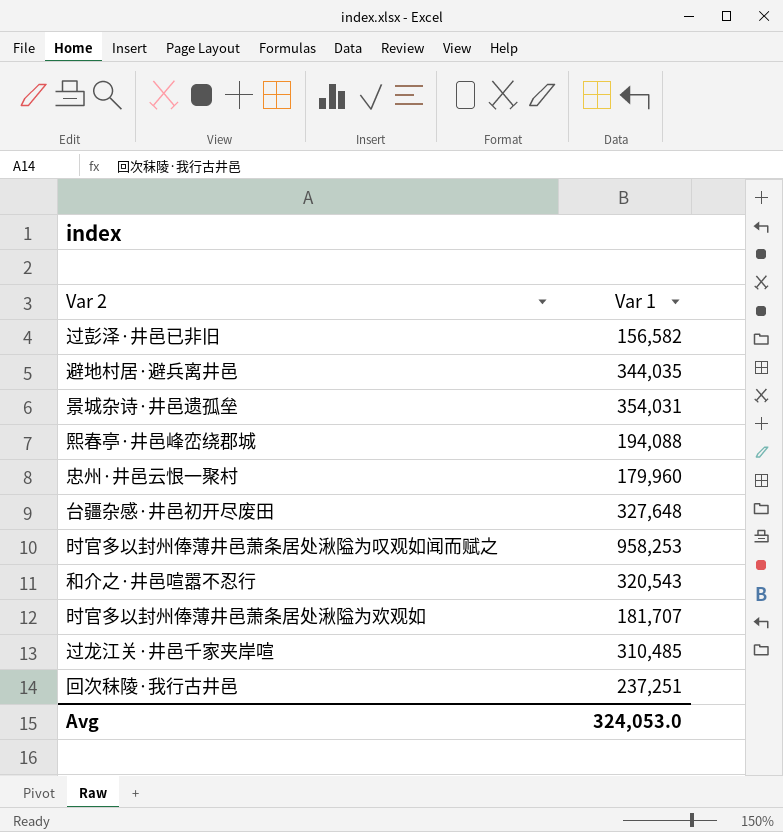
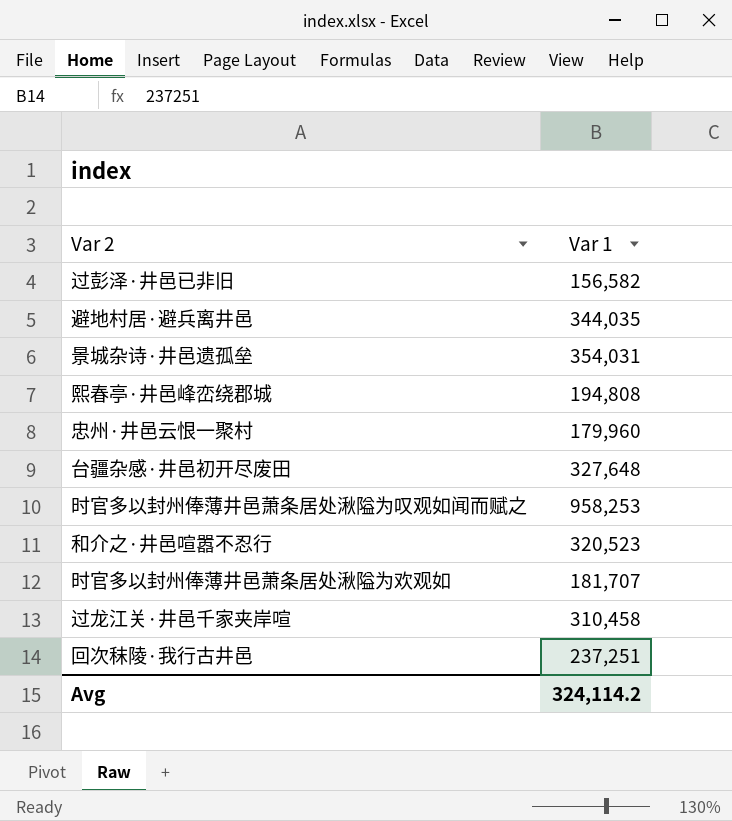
熙春亭·井邑峰峦绕郡城 | Var 1: 194,088 -> 194,808
和介之·井邑喧嚣不忍行 | Var 1: 320,543 -> 320,523
过龙江关·井邑千家夹岸喧 | Var 1: 310,485 -> 310,458
Avg | Var 1: 324,053.0 -> 324,114.2

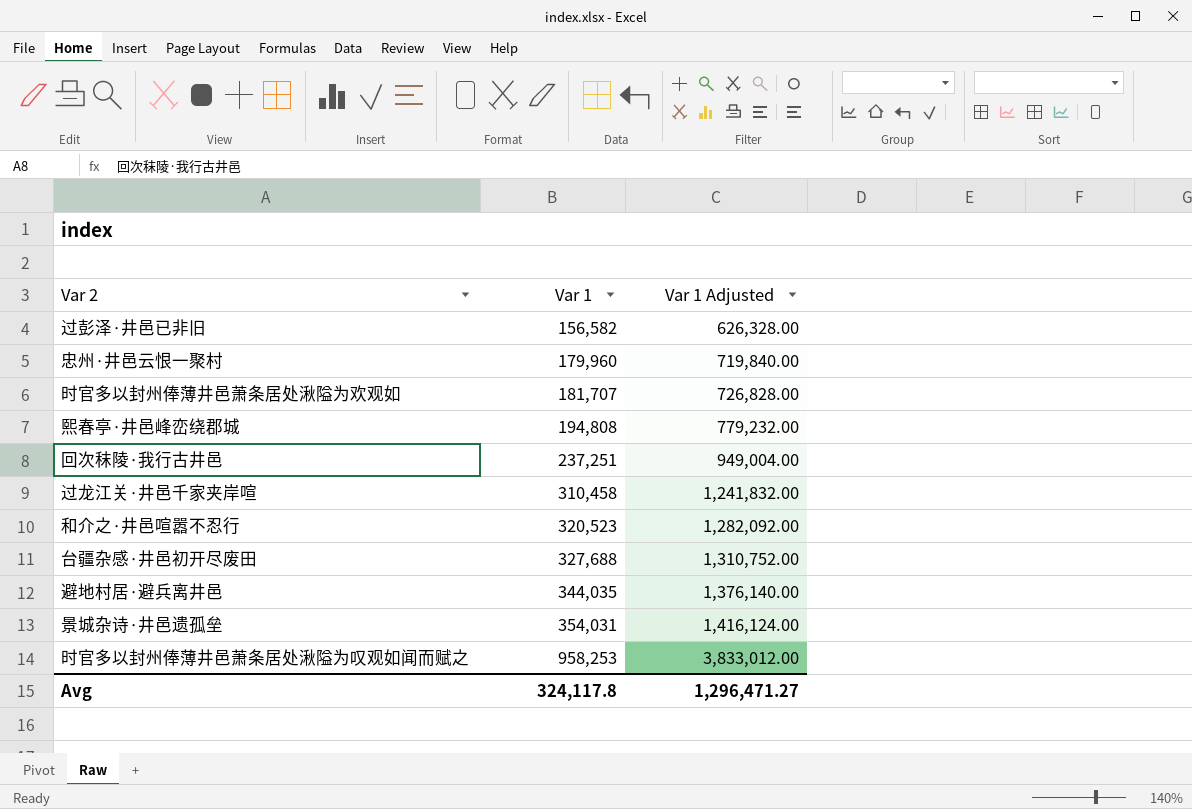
row order: none -> Var 1 ascending
column Var 1 Adjusted | formula: none -> [Var 1] * 4
台疆杂感·井邑初开尽废田 | Var 1: 327,648 -> 327,688
Avg | Var 1: 324,114.2 -> 324,117.8

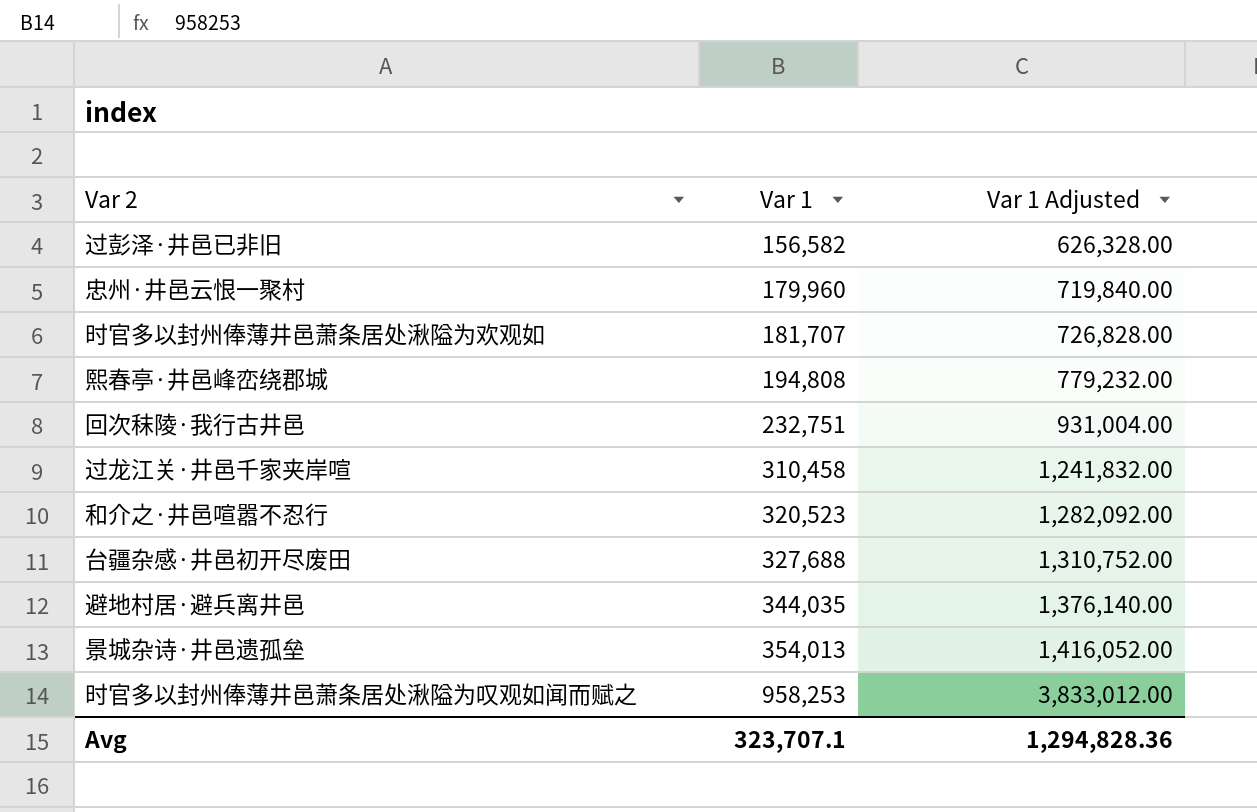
回次秣陵·我行古井邑 | Var 1: 237,251 -> 232,751
回次秣陵·我行古井邑 | Var 1 Adjusted: 949,004.00 -> 931,004.00
景城杂诗·井邑遗孤垒 | Var 1: 354,031 -> 354,013
景城杂诗·井邑遗孤垒 | Var 1 Adjusted: 1,416,124.00 -> 1,416,052.00
Avg | Var 1: 324,117.8 -> 323,707.1
Avg | Var 1 Adjusted: 1,296,471.27 -> 1,294,828.36

